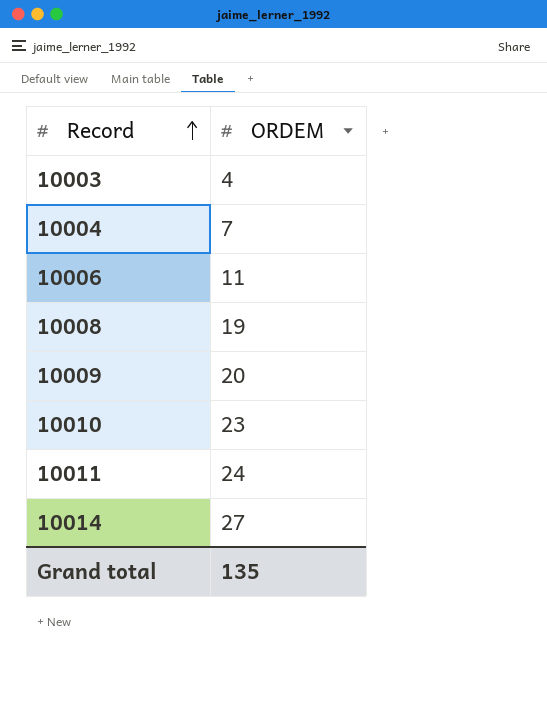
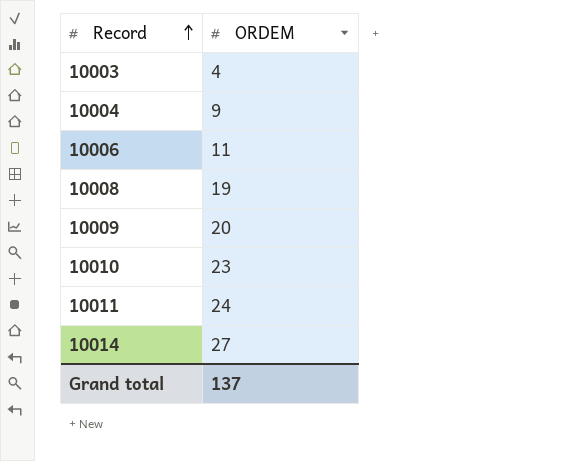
10004 | ORDEM: 7 -> 9
Grand total | ORDEM: 135 -> 137

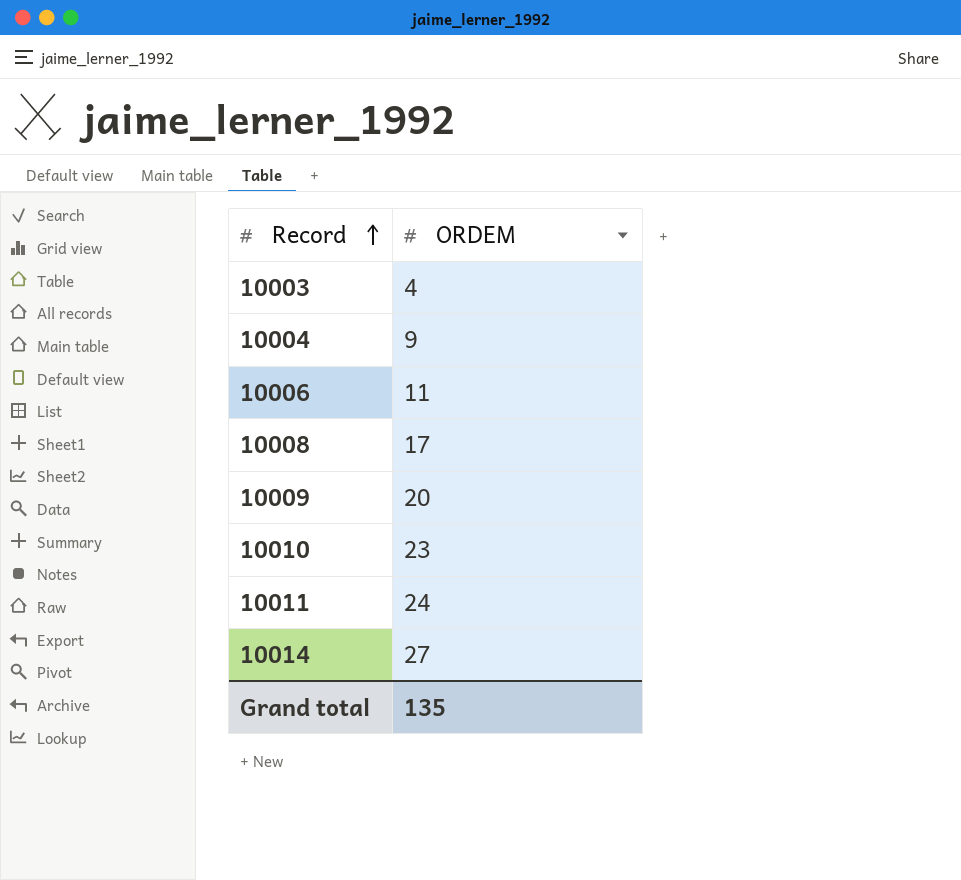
10008 | ORDEM: 19 -> 17
Grand total | ORDEM: 137 -> 135

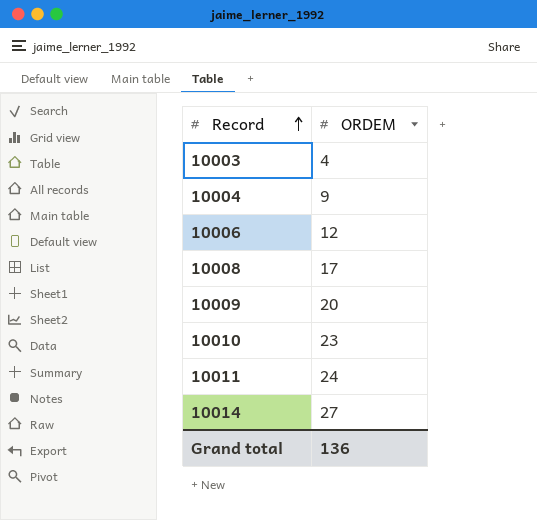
10006 | ORDEM: 11 -> 12
Grand total | ORDEM: 135 -> 136

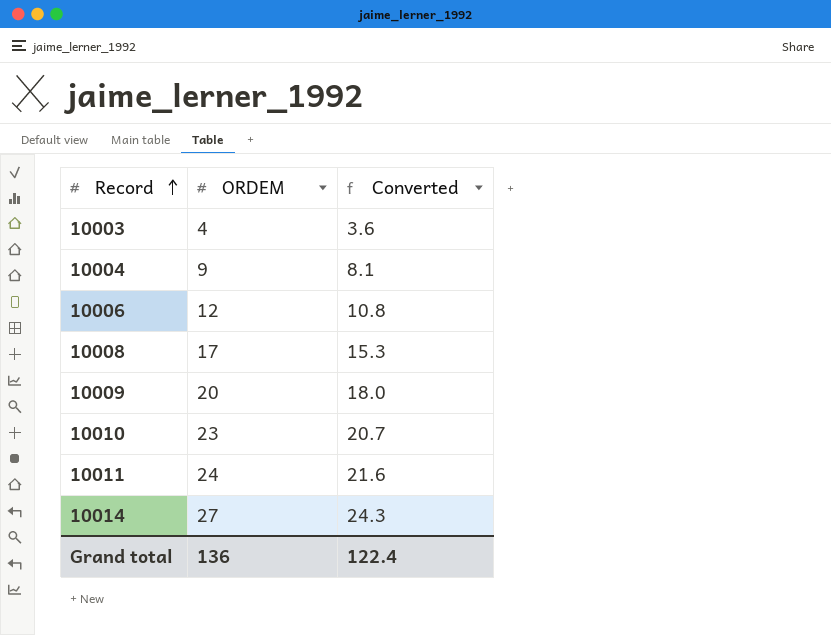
column Converted | formula: none -> [ORDEM] * 0.9

